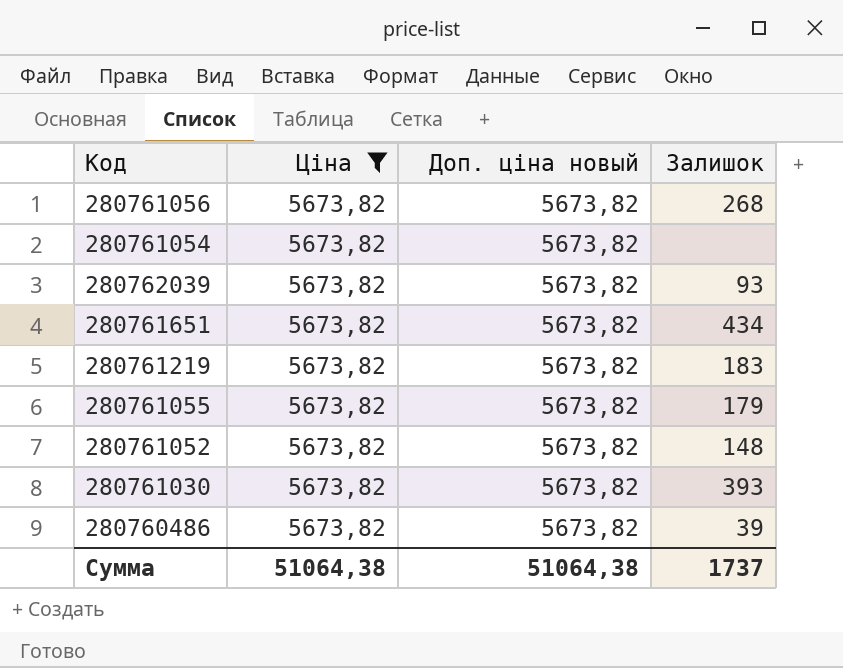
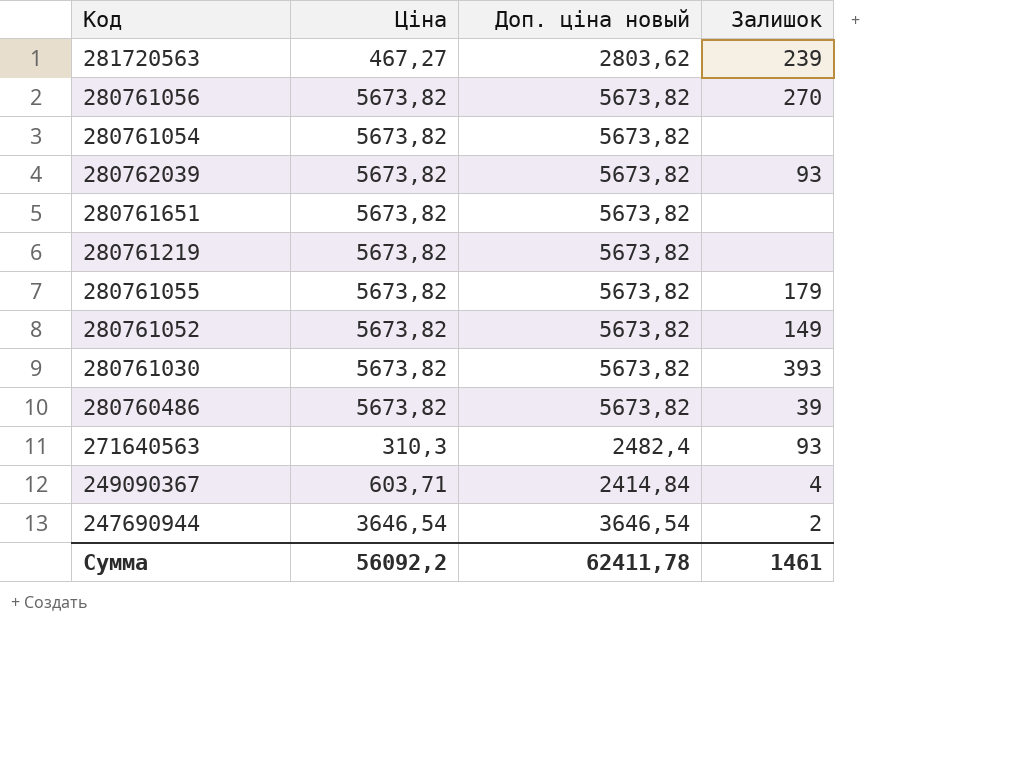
filter: Ціна = 5673,82 -> none
280761056 | Залишок: 268 -> 270
280761651 | Залишок: 434 -> none
280761219 | Залишок: 183 -> none
280761052 | Залишок: 148 -> 149
Сумма | Ціна: 51064,38 -> 56092,2
Сумма | Доп. ціна новый: 51064,38 -> 62411,78
Сумма | Залишок: 1737 -> 1461

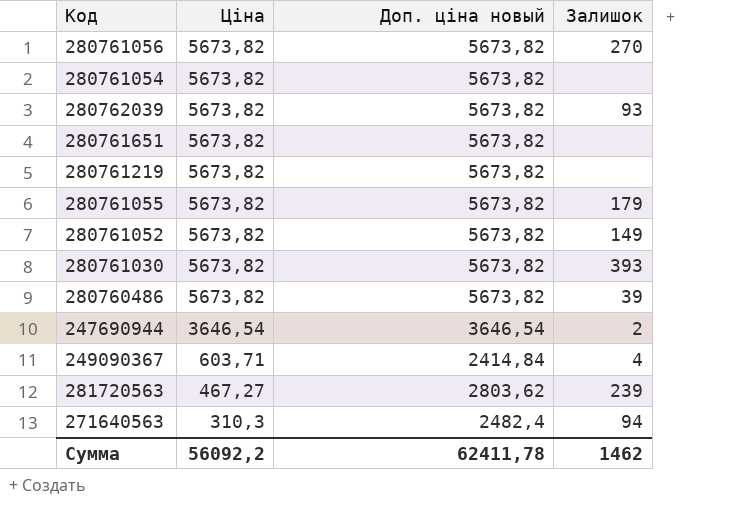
row order: none -> Ціна descending
271640563 | Залишок: 93 -> 94
Сумма | Залишок: 1461 -> 1462

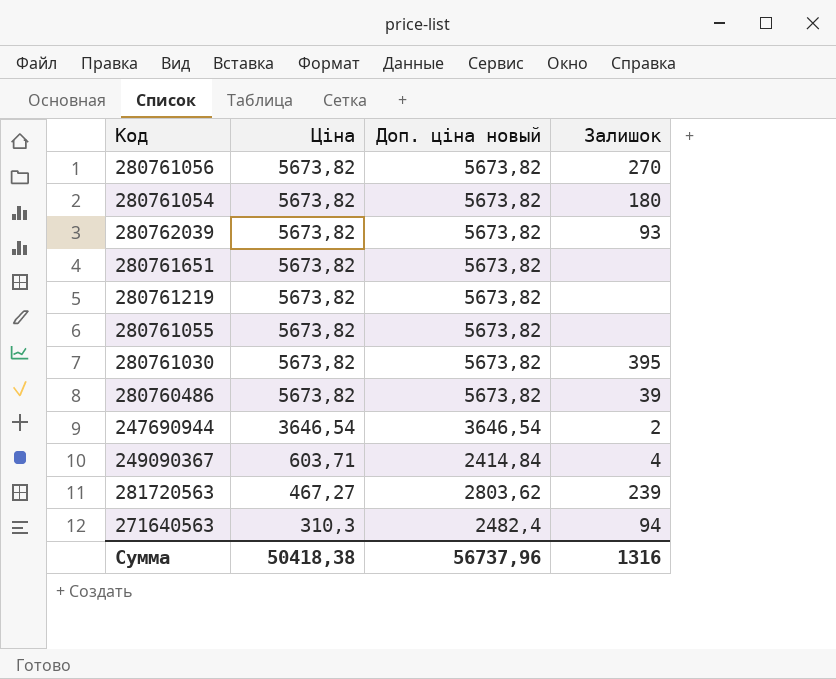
row 280761052: 5673,82 | 5673,82 | 149 -> none
280761054 | Залишок: none -> 180
280761055 | Залишок: 179 -> none
280761030 | Залишок: 393 -> 395
Сумма | Ціна: 56092,2 -> 50418,38
Сумма | Доп. ціна новый: 62411,78 -> 56737,96
Сумма | Залишок: 1462 -> 1316

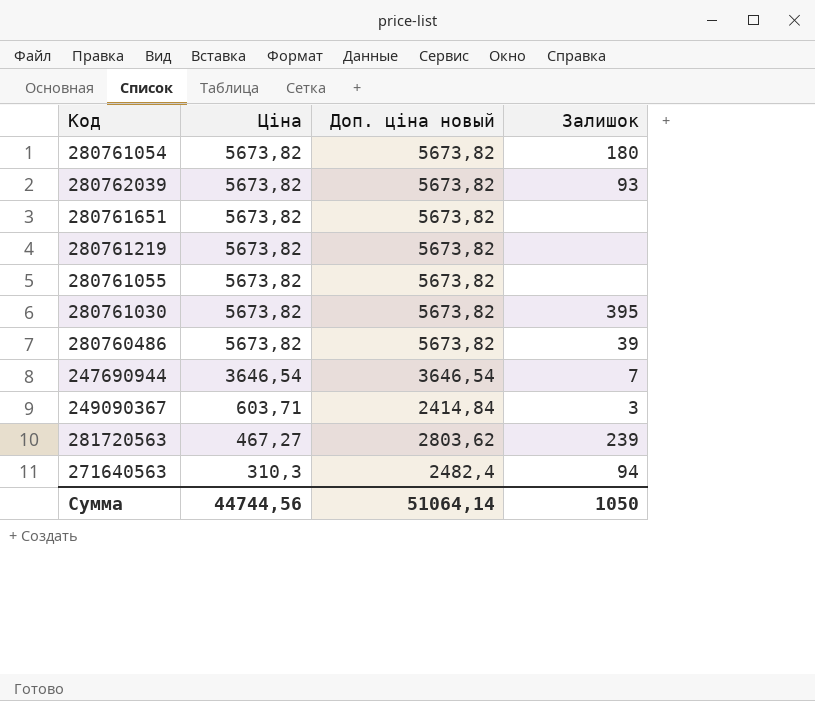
row 280761056: 5673,82 | 5673,82 | 270 -> none
247690944 | Залишок: 2 -> 7
249090367 | Залишок: 4 -> 3
Сумма | Ціна: 50418,38 -> 44744,56
Сумма | Доп. ціна новый: 56737,96 -> 51064,14
Сумма | Залишок: 1316 -> 1050

